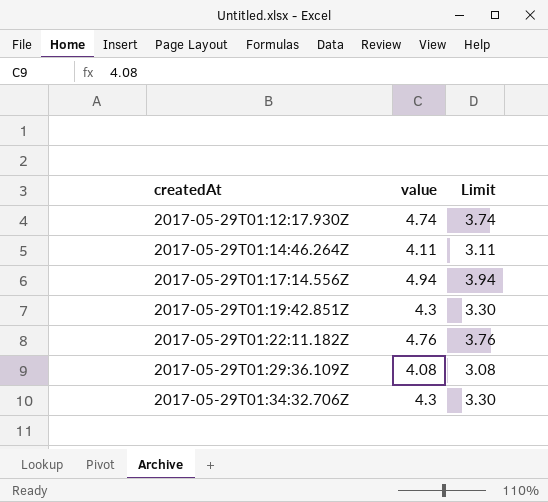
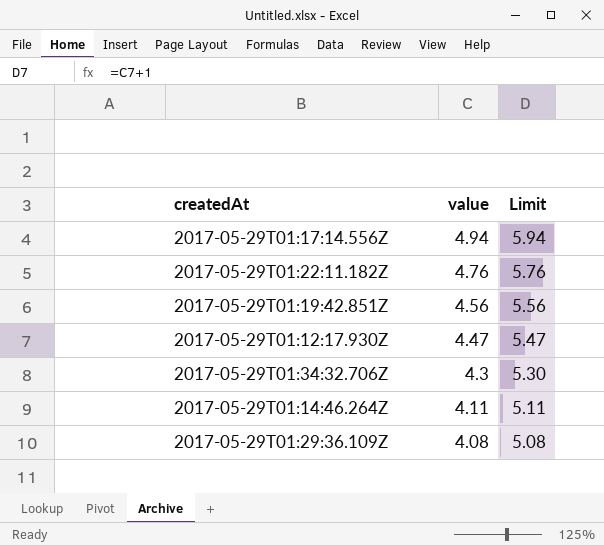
row order: createdAt ascending -> value descending
column Limit | formula: [value] - 1 -> [value] + 1
2017-05-29T01:19:42.851Z | value: 4.3 -> 4.56
2017-05-29T01:12:17.930Z | value: 4.74 -> 4.47

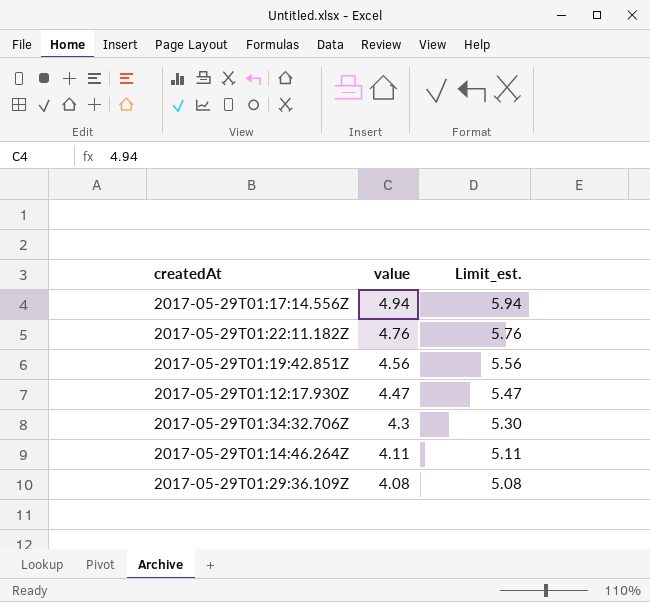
column name: Limit -> Limit_est.

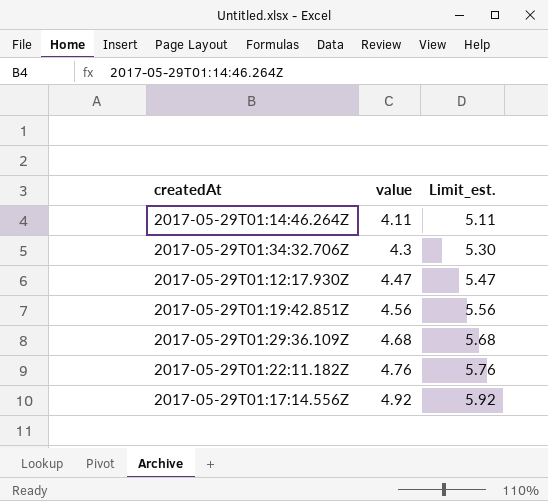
row order: value descending -> value ascending
2017-05-29T01:29:36.109Z | value: 4.08 -> 4.68
2017-05-29T01:29:36.109Z | Limit_est.: 5.08 -> 5.68
2017-05-29T01:17:14.556Z | value: 4.94 -> 4.92
2017-05-29T01:17:14.556Z | Limit_est.: 5.94 -> 5.92

